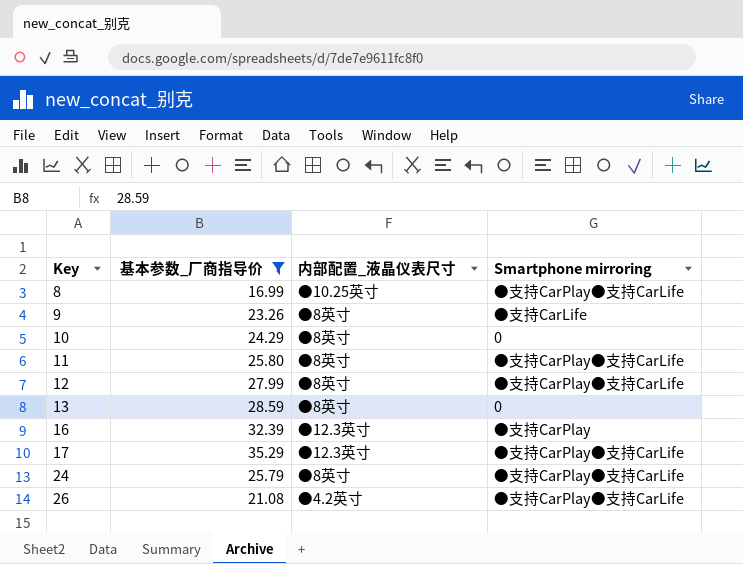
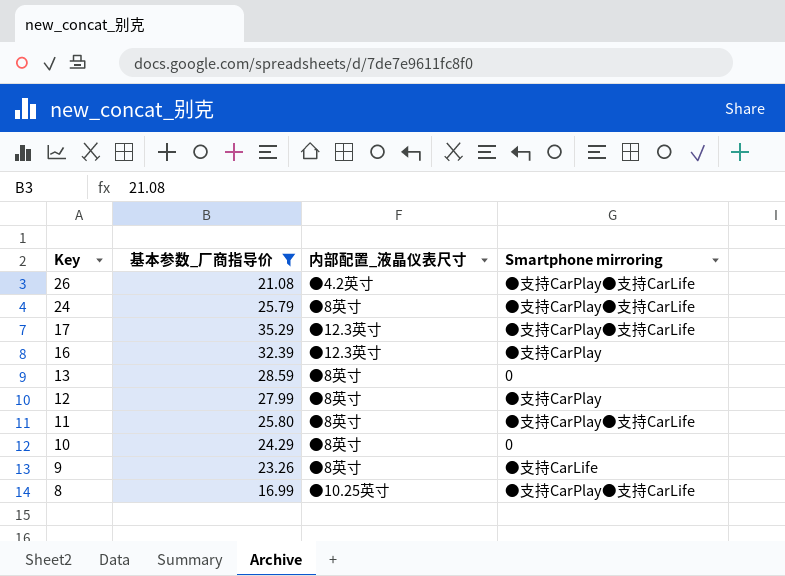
row order: Key ascending -> Key descending
12 | Smartphone mirroring: ●支持CarPlay●支持CarLife -> ●支持CarPlay

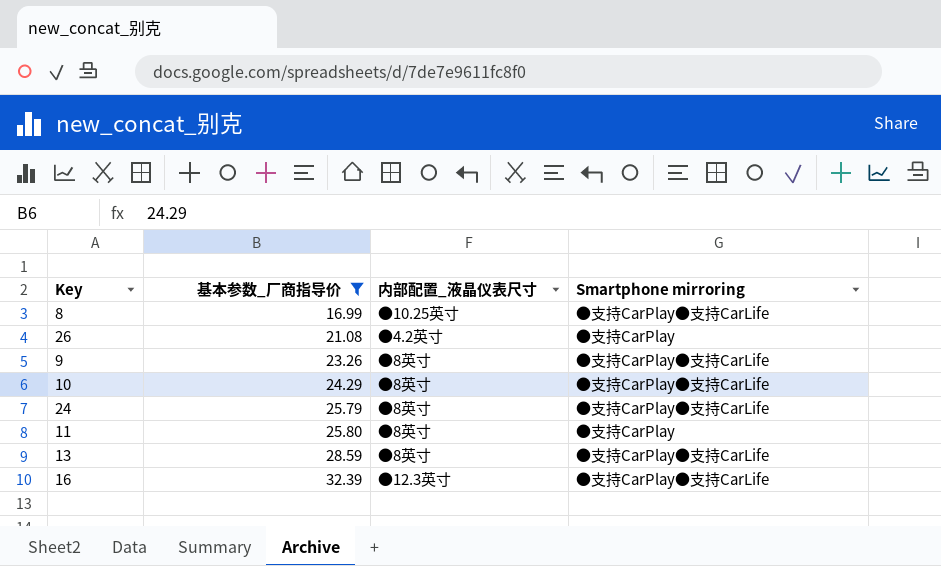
row order: Key descending -> 基本参数_厂商指导价 ascending
row 17: 35.29 | ●12.3英寸 | ●支持CarPlay●支持CarLife -> none
row 12: 27.99 | ●8英寸 | ●支持CarPlay -> none
26 | Smartphone mirroring: ●支持CarPlay●支持CarLife -> ●支持CarPlay
9 | Smartphone mirroring: ●支持CarLife -> ●支持CarPlay●支持CarLife
10 | Smartphone mirroring: 0 -> ●支持CarPlay●支持CarLife
11 | Smartphone mirroring: ●支持CarPlay●支持CarLife -> ●支持CarPlay
13 | Smartphone mirroring: 0 -> ●支持CarPlay●支持CarLife
16 | Smartphone mirroring: ●支持CarPlay -> ●支持CarPlay●支持CarLife

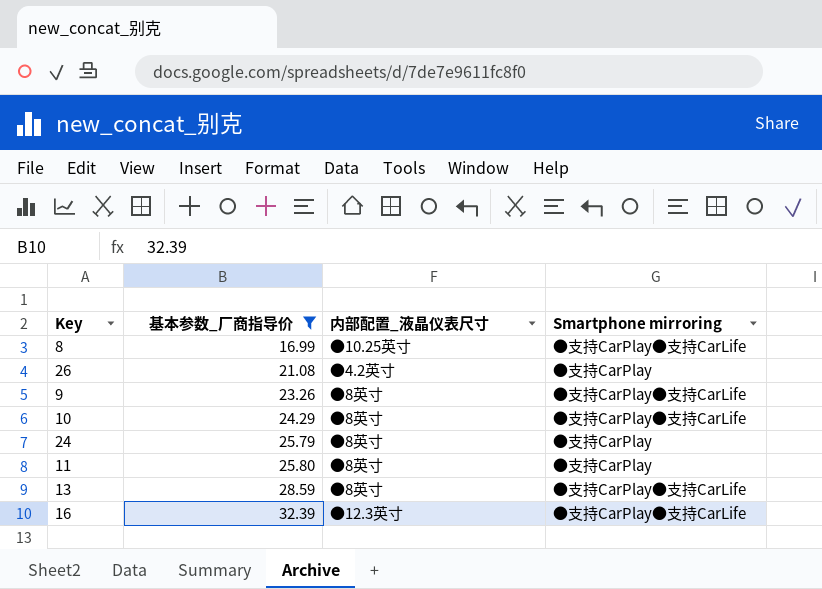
24 | Smartphone mirroring: ●支持CarPlay●支持CarLife -> ●支持CarPlay

